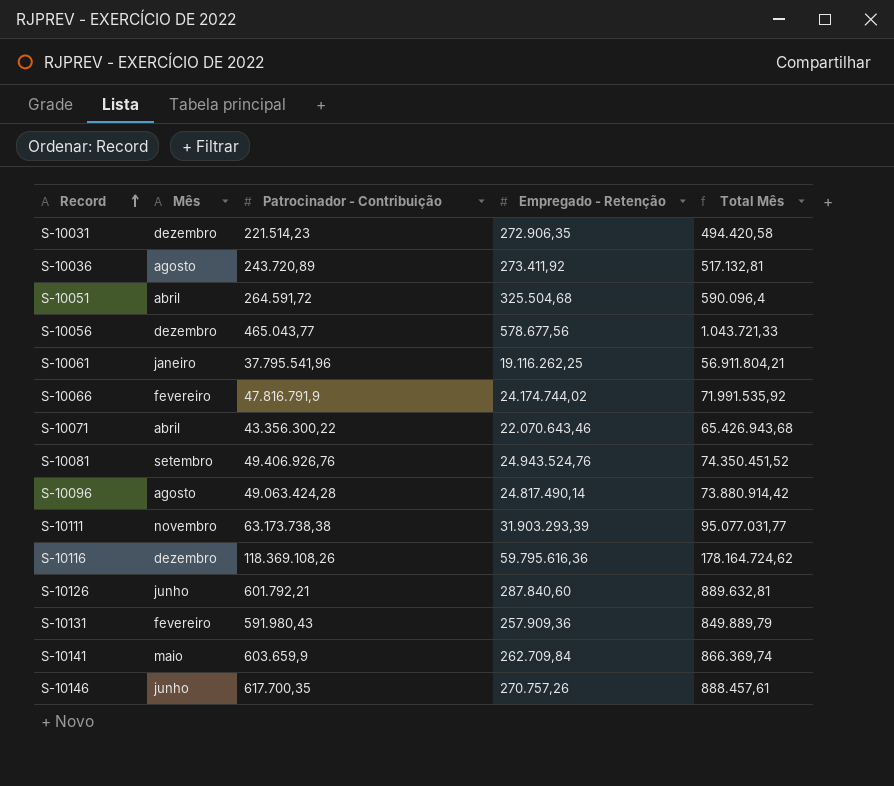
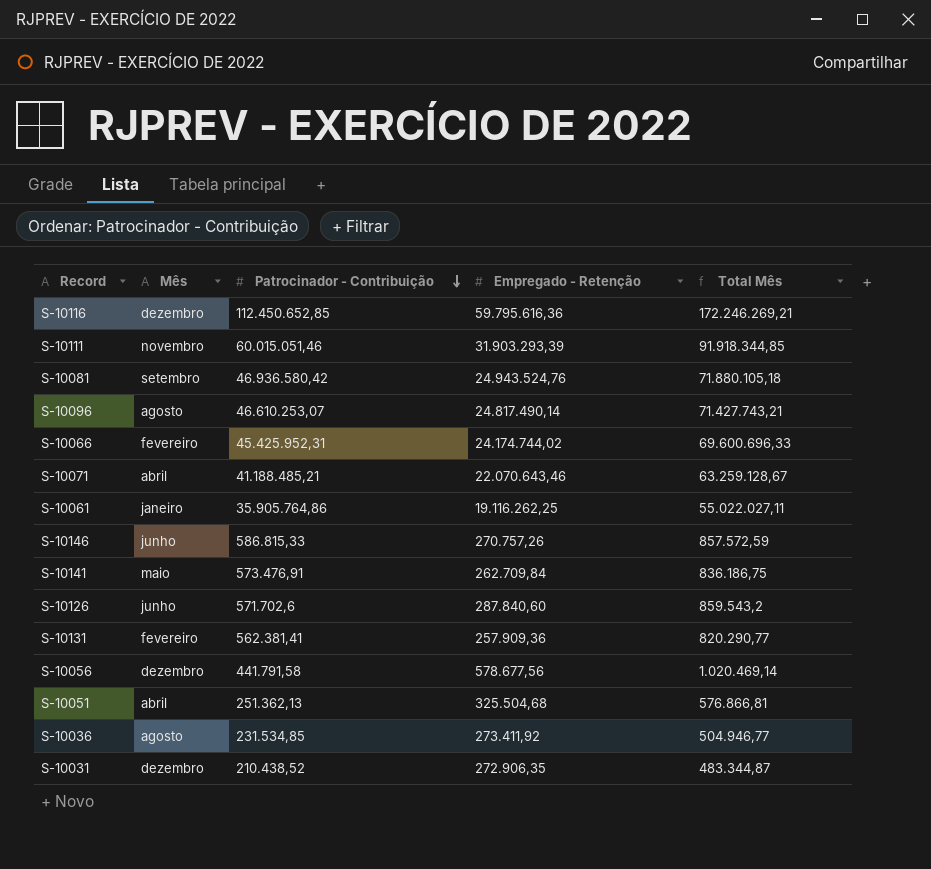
row order: Record ascending -> Patrocinador - Contribuição descending
S-10116 | Patrocinador - Contribuição: 118.369.108,26 -> 112.450.652,85
S-10116 | Total Mês: 178.164.724,62 -> 172.246.269,21
S-10111 | Patrocinador - Contribuição: 63.173.738,38 -> 60.015.051,46
S-10111 | Total Mês: 95.077.031,77 -> 91.918.344,85
S-10081 | Patrocinador - Contribuição: 49.406.926,76 -> 46.936.580,42
S-10081 | Total Mês: 74.350.451,52 -> 71.880.105,18
S-10096 | Patrocinador - Contribuição: 49.063.424,28 -> 46.610.253,07
S-10096 | Total Mês: 73.880.914,42 -> 71.427.743,21
S-10066 | Patrocinador - Contribuição: 47.816.791,9 -> 45.425.952,31
S-10066 | Total Mês: 71.991.535,92 -> 69.600.696,33
S-10071 | Patrocinador - Contribuição: 43.356.300,22 -> 41.188.485,21
S-10071 | Total Mês: 65.426.943,68 -> 63.259.128,67
S-10061 | Patrocinador - Contribuição: 37.795.541,96 -> 35.905.764,86
S-10061 | Total Mês: 56.911.804,21 -> 55.022.027,11
S-10146 | Patrocinador - Contribuição: 617.700,35 -> 586.815,33
S-10146 | Total Mês: 888.457,61 -> 857.572,59
S-10141 | Patrocinador - Contribuição: 603.659,9 -> 573.476,91
S-10141 | Total Mês: 866.369,74 -> 836.186,75
S-10126 | Patrocinador - Contribuição: 601.792,21 -> 571.702,6
S-10126 | Total Mês: 889.632,81 -> 859.543,2
S-10131 | Patrocinador - Contribuição: 591.980,43 -> 562.381,41
S-10131 | Total Mês: 849.889,79 -> 820.290,77
S-10056 | Patrocinador - Contribuição: 465.043,77 -> 441.791,58
S-10056 | Total Mês: 1.043.721,33 -> 1.020.469,14
S-10051 | Patrocinador - Contribuição: 264.591,72 -> 251.362,13
S-10051 | Total Mês: 590.096,4 -> 576.866,81
S-10036 | Patrocinador - Contribuição: 243.720,89 -> 231.534,85
S-10036 | Total Mês: 517.132,81 -> 504.946,77
S-10031 | Patrocinador - Contribuição: 221.514,23 -> 210.438,52
S-10031 | Total Mês: 494.420,58 -> 483.344,87

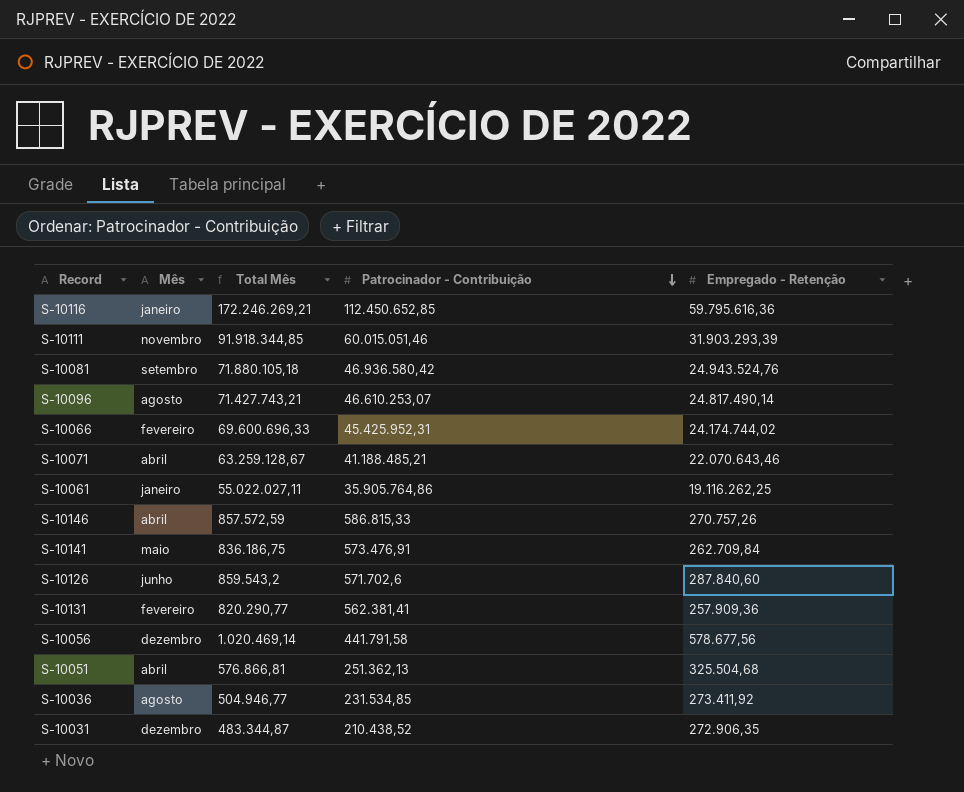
column Total Mês | position: 5 -> 3
S-10116 | Mês: dezembro -> janeiro
S-10146 | Mês: junho -> abril

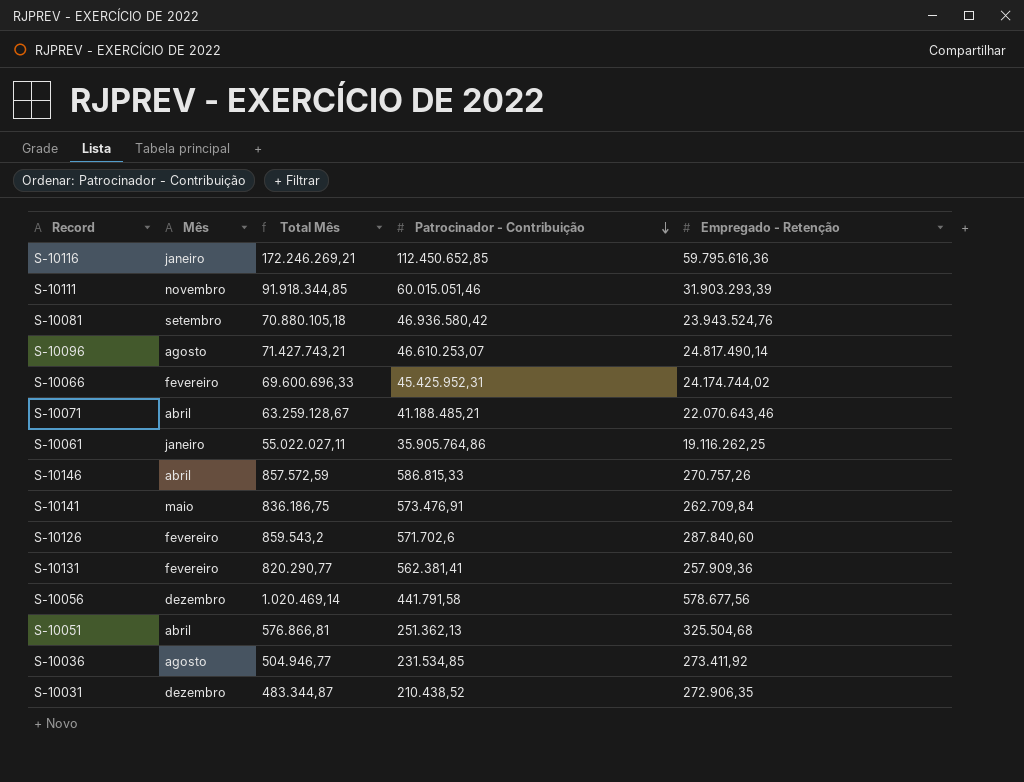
S-10081 | Total Mês: 71.880.105,18 -> 70.880.105,18
S-10081 | Empregado - Retenção: 24.943.524,76 -> 23.943.524,76
S-10126 | Mês: junho -> fevereiro

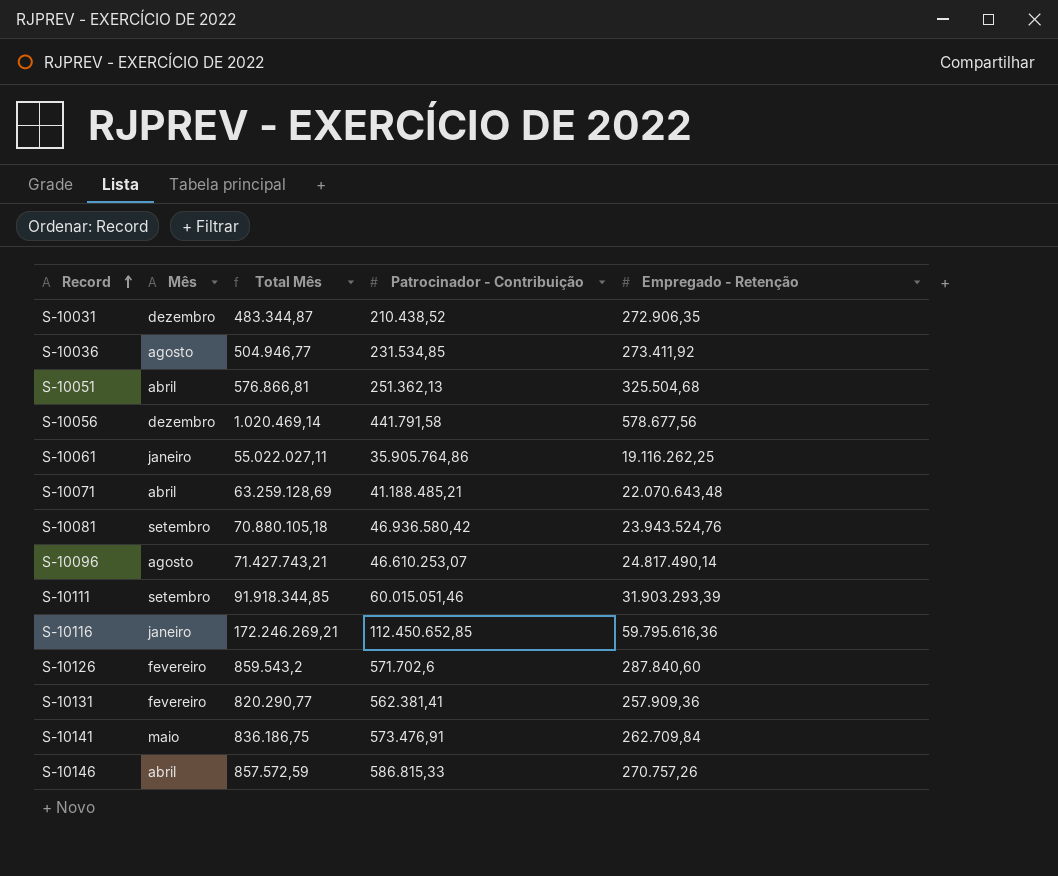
row order: Patrocinador - Contribuição descending -> Record ascending
row S-10066: fevereiro | 69.600.696,33 | 45.425.952,31 | 24.174.744,02 -> none
S-10071 | Total Mês: 63.259.128,67 -> 63.259.128,69
S-10071 | Empregado - Retenção: 22.070.643,46 -> 22.070.643,48
S-10111 | Mês: novembro -> setembro

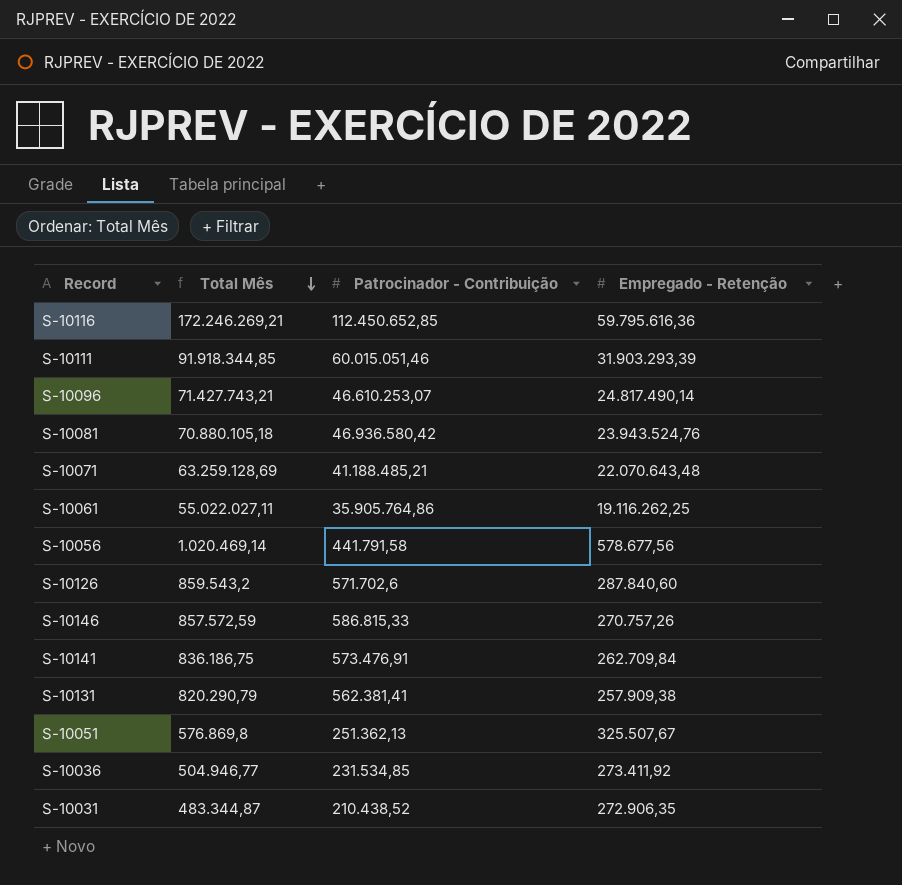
row order: Record ascending -> Total Mês descending
column Mês | position: 2 -> none
S-10131 | Total Mês: 820.290,77 -> 820.290,79
S-10131 | Empregado - Retenção: 257.909,36 -> 257.909,38
S-10051 | Total Mês: 576.866,81 -> 576.869,8
S-10051 | Empregado - Retenção: 325.504,68 -> 325.507,67

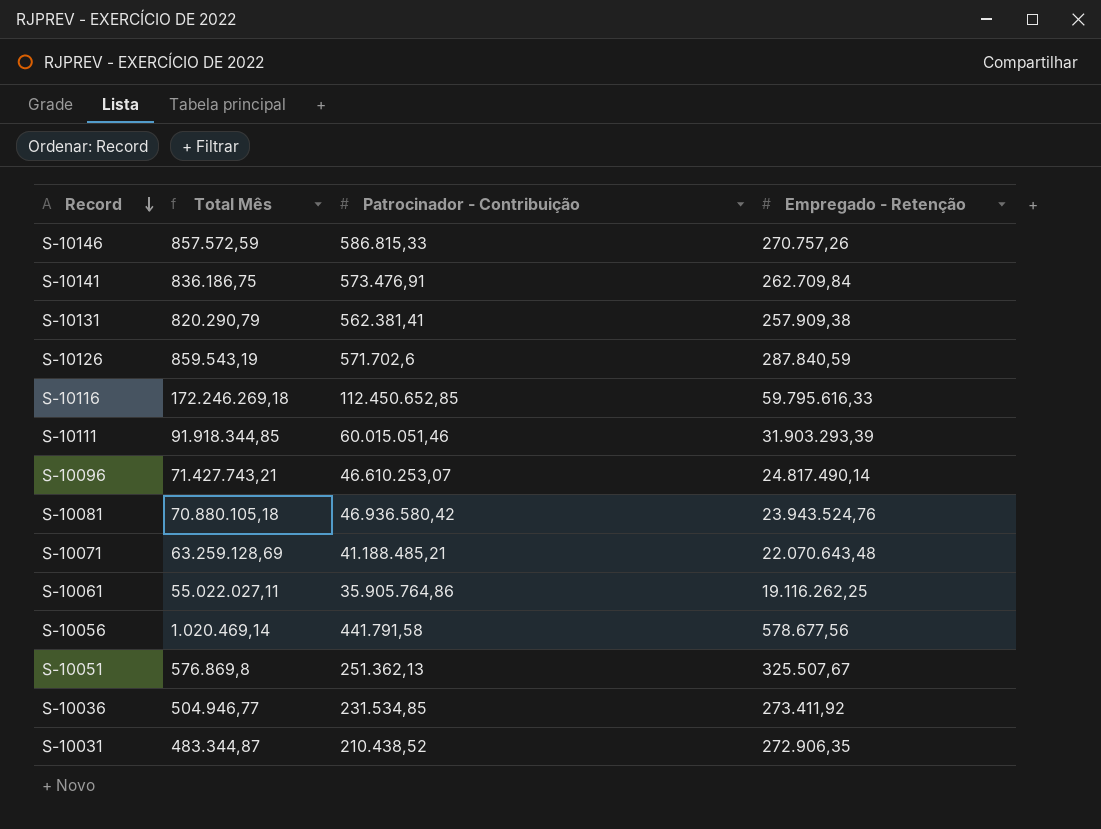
row order: Total Mês descending -> Record descending
S-10126 | Total Mês: 859.543,2 -> 859.543,19
S-10126 | Empregado - Retenção: 287.840,60 -> 287.840,59
S-10116 | Total Mês: 172.246.269,21 -> 172.246.269,18
S-10116 | Empregado - Retenção: 59.795.616,36 -> 59.795.616,33

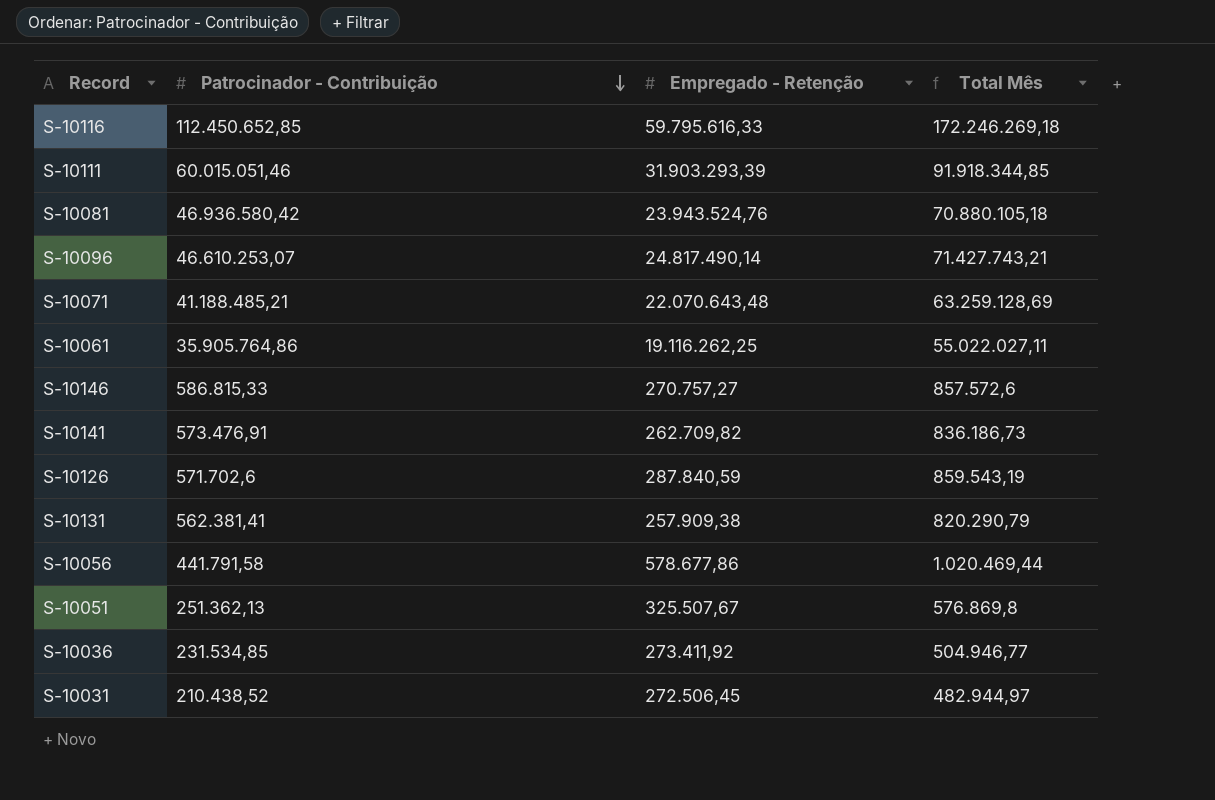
row order: Record descending -> Patrocinador - Contribuição descending
column Total Mês | position: 2 -> 4
S-10146 | Empregado - Retenção: 270.757,26 -> 270.757,27
S-10146 | Total Mês: 857.572,59 -> 857.572,6
S-10141 | Empregado - Retenção: 262.709,84 -> 262.709,82
S-10141 | Total Mês: 836.186,75 -> 836.186,73
S-10056 | Empregado - Retenção: 578.677,56 -> 578.677,86
S-10056 | Total Mês: 1.020.469,14 -> 1.020.469,44
S-10031 | Empregado - Retenção: 272.906,35 -> 272.506,45
S-10031 | Total Mês: 483.344,87 -> 482.944,97

